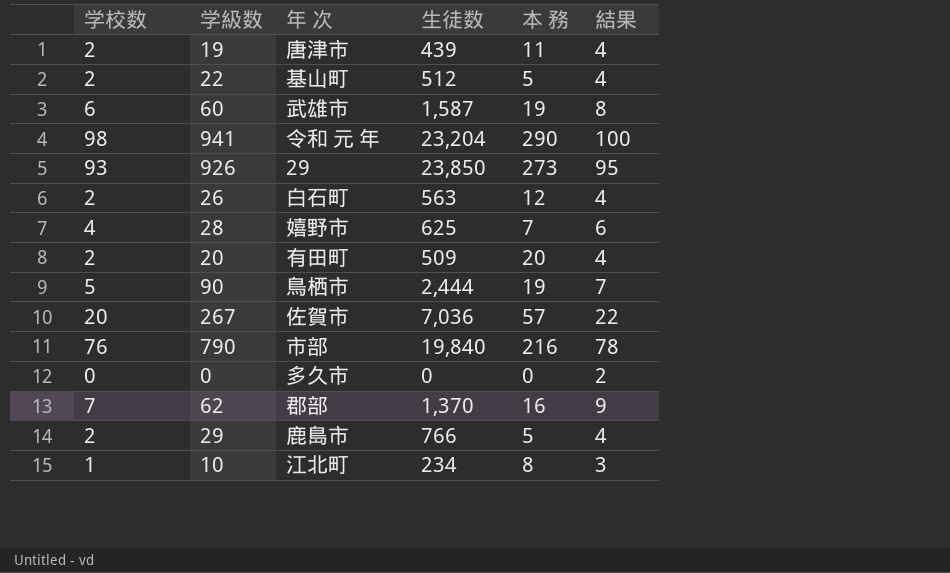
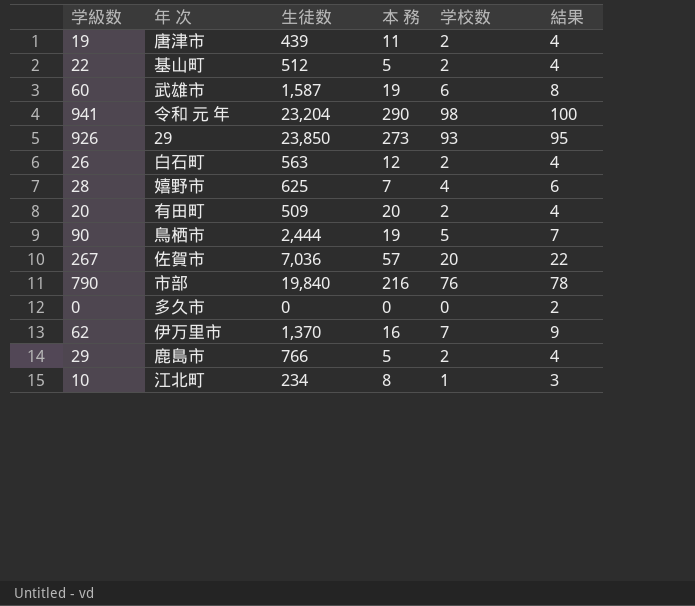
column 学校数 | position: 1 -> 5
62 | 年 次: 郡部 -> 伊万里市

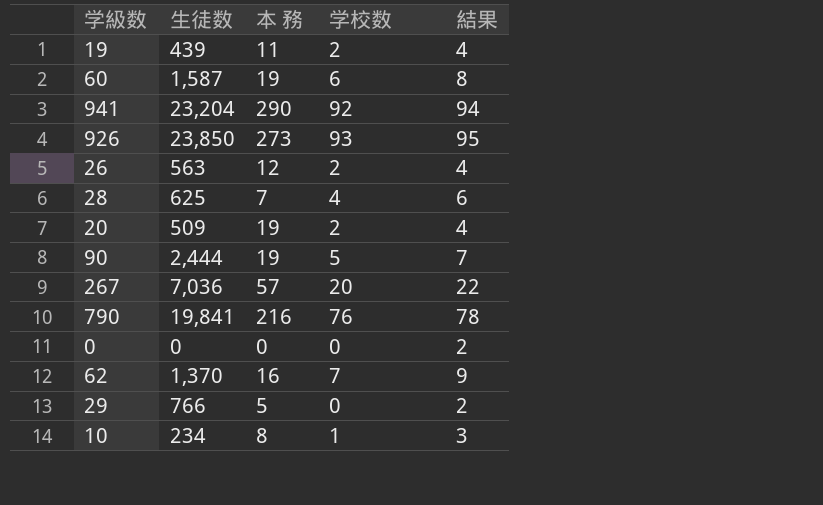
column 年 次 | position: 2 -> none
row 22: 基山町 | 512 | 5 | 2 | 4 -> none
941 | 学校数: 98 -> 92
941 | 結果: 100 -> 94
20 | 本 務: 20 -> 19
790 | 生徒数: 19,840 -> 19,841
29 | 学校数: 2 -> 0
29 | 結果: 4 -> 2

